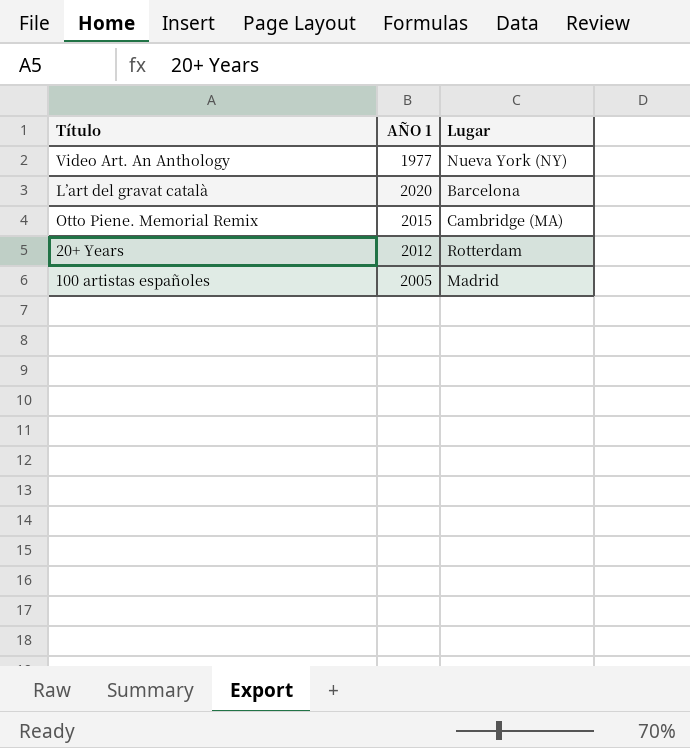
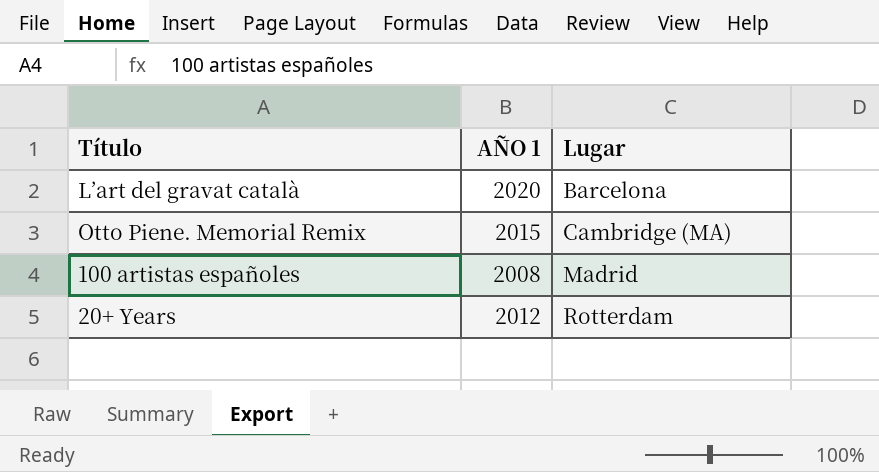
row order: none -> Lugar ascending
row Video Art. An Anthology: 1977 | Nueva York (NY) -> none
100 artistas españoles | AÑO 1: 2005 -> 2008

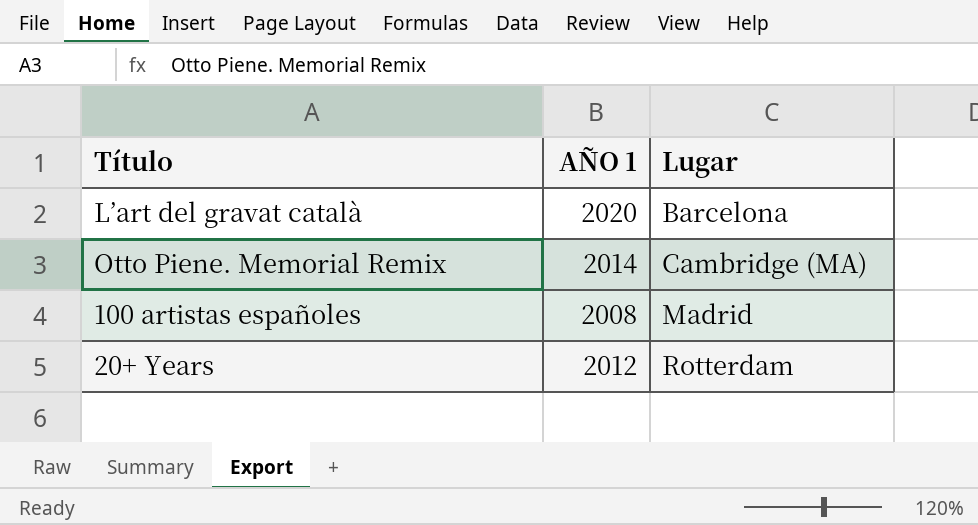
Otto Piene. Memorial Remix | AÑO 1: 2015 -> 2014

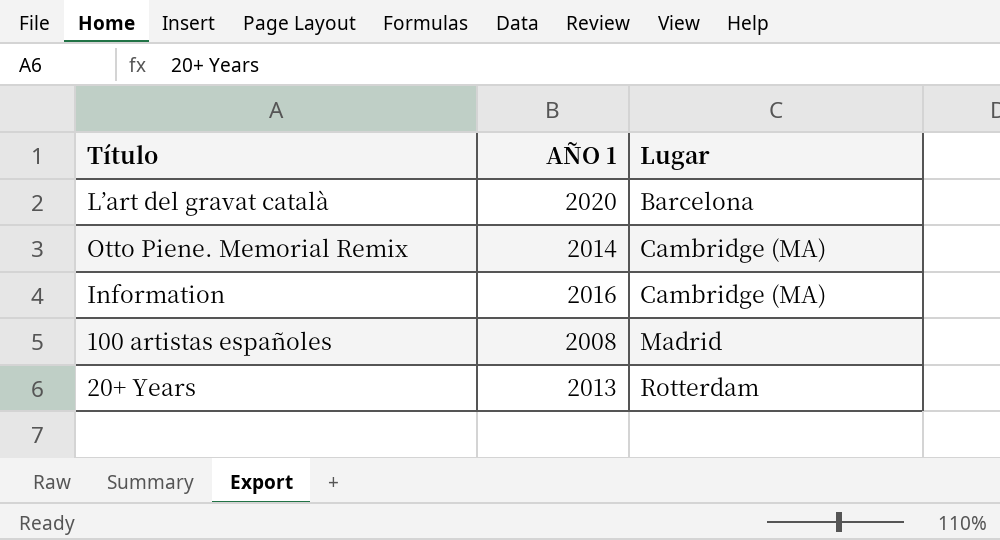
row Information: none -> 2016 | Cambridge (MA)
20+ Years | AÑO 1: 2012 -> 2013

